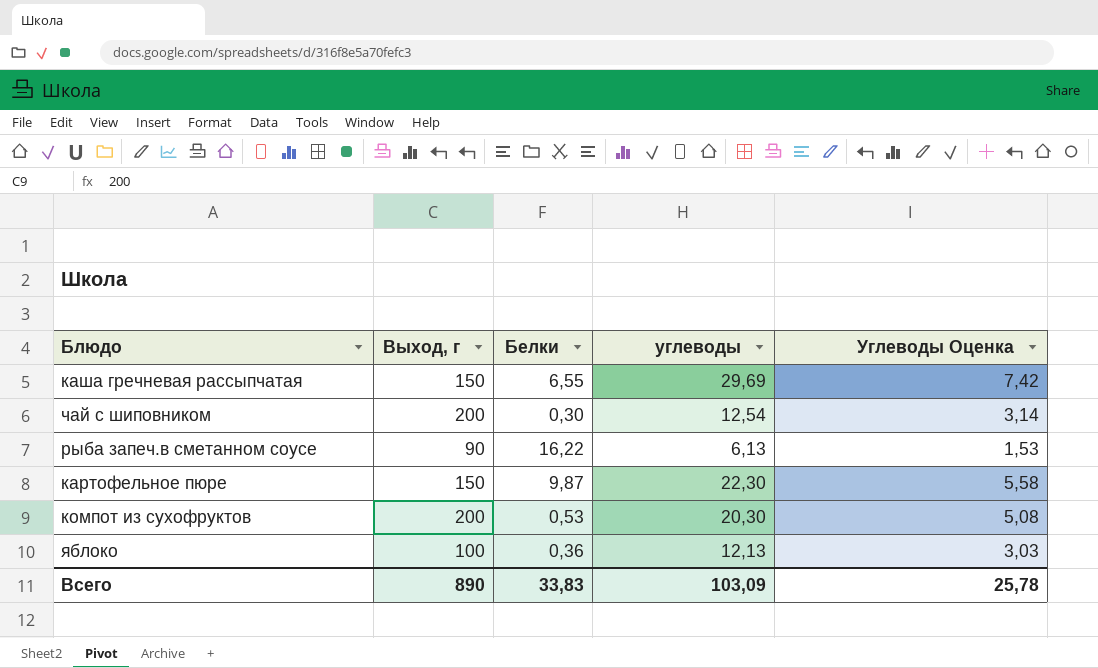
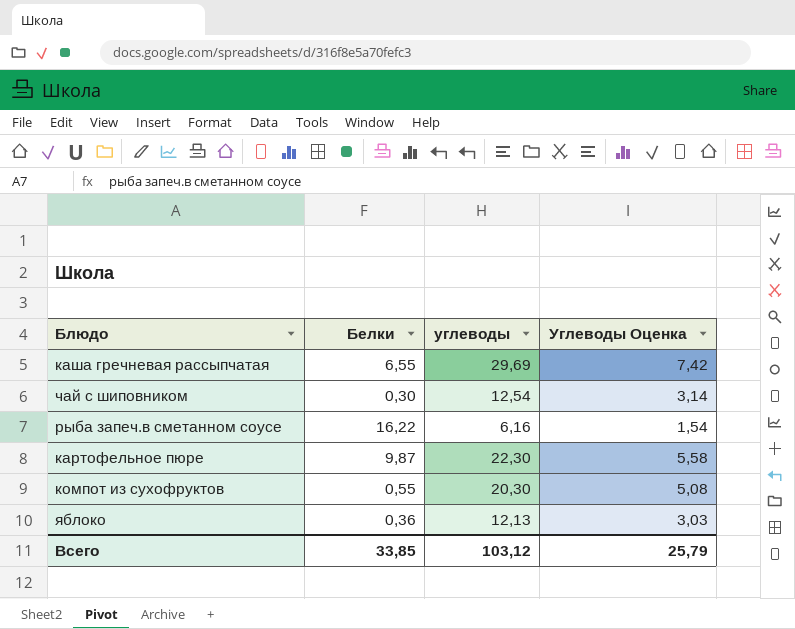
column Выход, г | position: 2 -> none
рыба запеч.в сметанном соусе | углеводы: 6,13 -> 6,16
рыба запеч.в сметанном соусе | Углеводы Оценка: 1,53 -> 1,54
компот из сухофруктов | Белки: 0,53 -> 0,55
Всего | Белки: 33,83 -> 33,85
Всего | углеводы: 103,09 -> 103,12
Всего | Углеводы Оценка: 25,78 -> 25,79

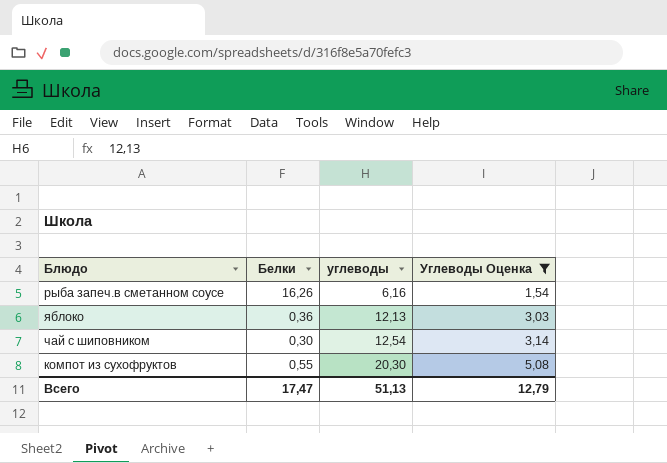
filter: none -> Углеводы Оценка <= 5,08
row order: none -> углеводы ascending
рыба запеч.в сметанном соусе | Белки: 16,22 -> 16,26
Всего | Белки: 33,85 -> 17,47
Всего | углеводы: 103,12 -> 51,13
Всего | Углеводы Оценка: 25,79 -> 12,79

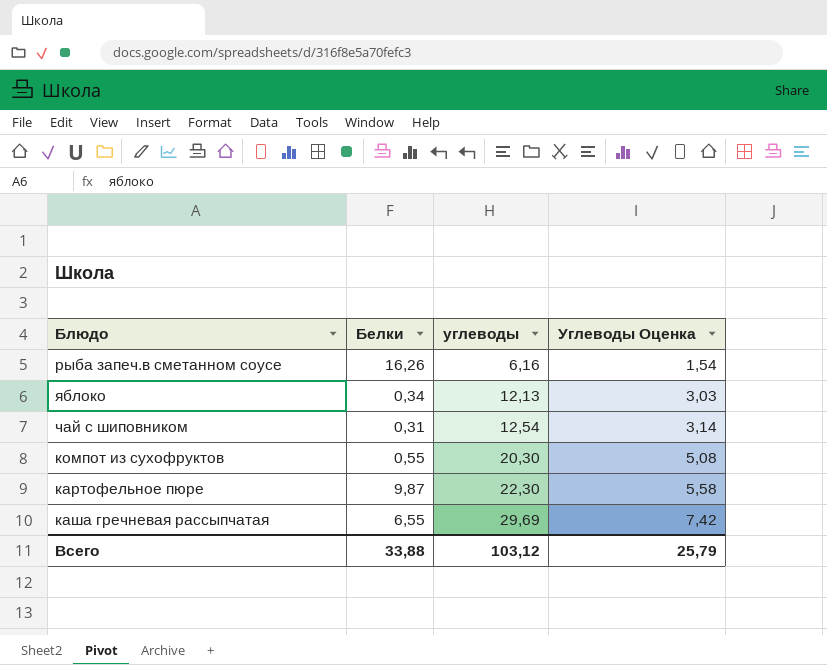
filter: Углеводы Оценка <= 5,08 -> none
яблоко | Белки: 0,36 -> 0,34
чай с шиповником | Белки: 0,30 -> 0,31
Всего | Белки: 17,47 -> 33,88
Всего | углеводы: 51,13 -> 103,12
Всего | Углеводы Оценка: 12,79 -> 25,79

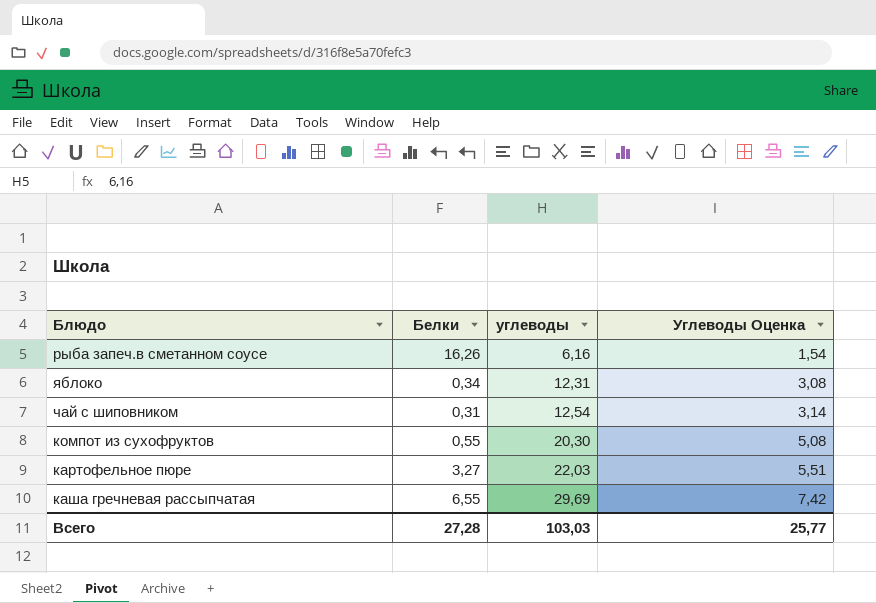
яблоко | углеводы: 12,13 -> 12,31
яблоко | Углеводы Оценка: 3,03 -> 3,08
картофельное пюре | Белки: 9,87 -> 3,27
картофельное пюре | углеводы: 22,30 -> 22,03
картофельное пюре | Углеводы Оценка: 5,58 -> 5,51
Всего | Белки: 33,88 -> 27,28
Всего | углеводы: 103,12 -> 103,03
Всего | Углеводы Оценка: 25,79 -> 25,77

